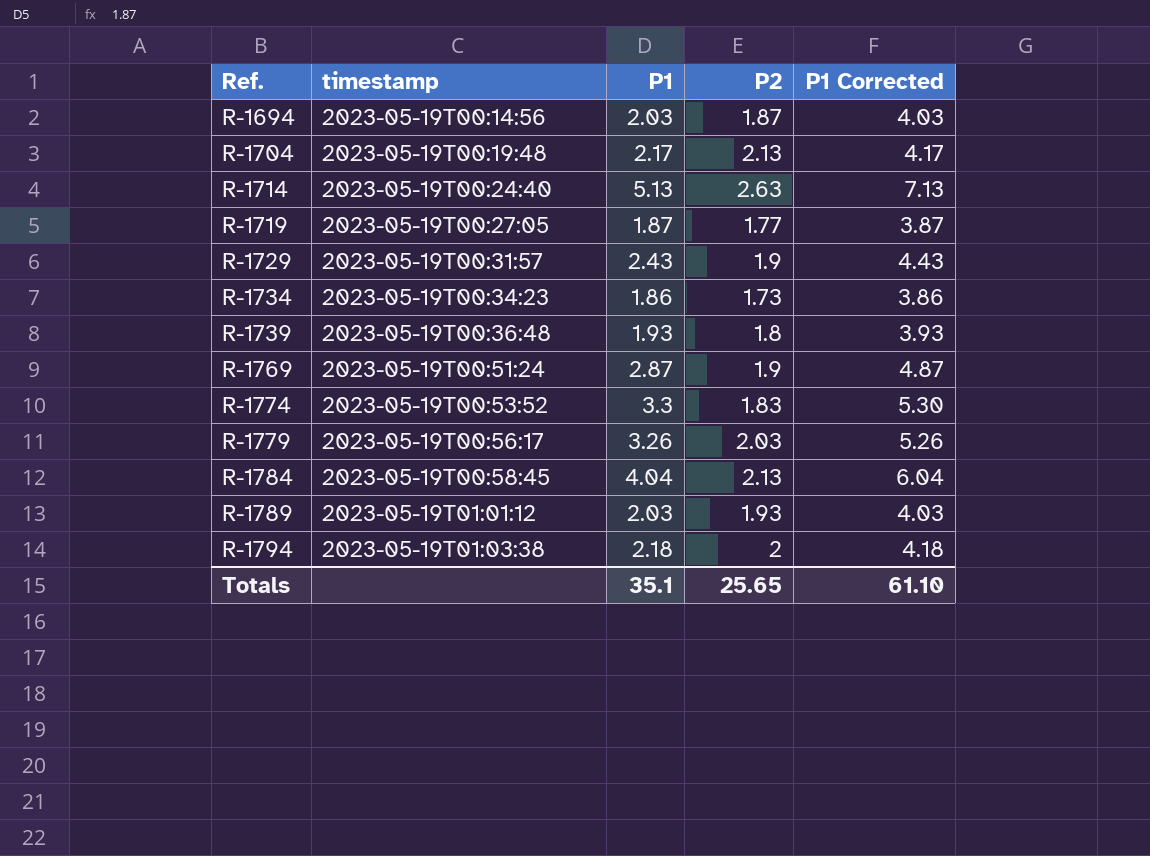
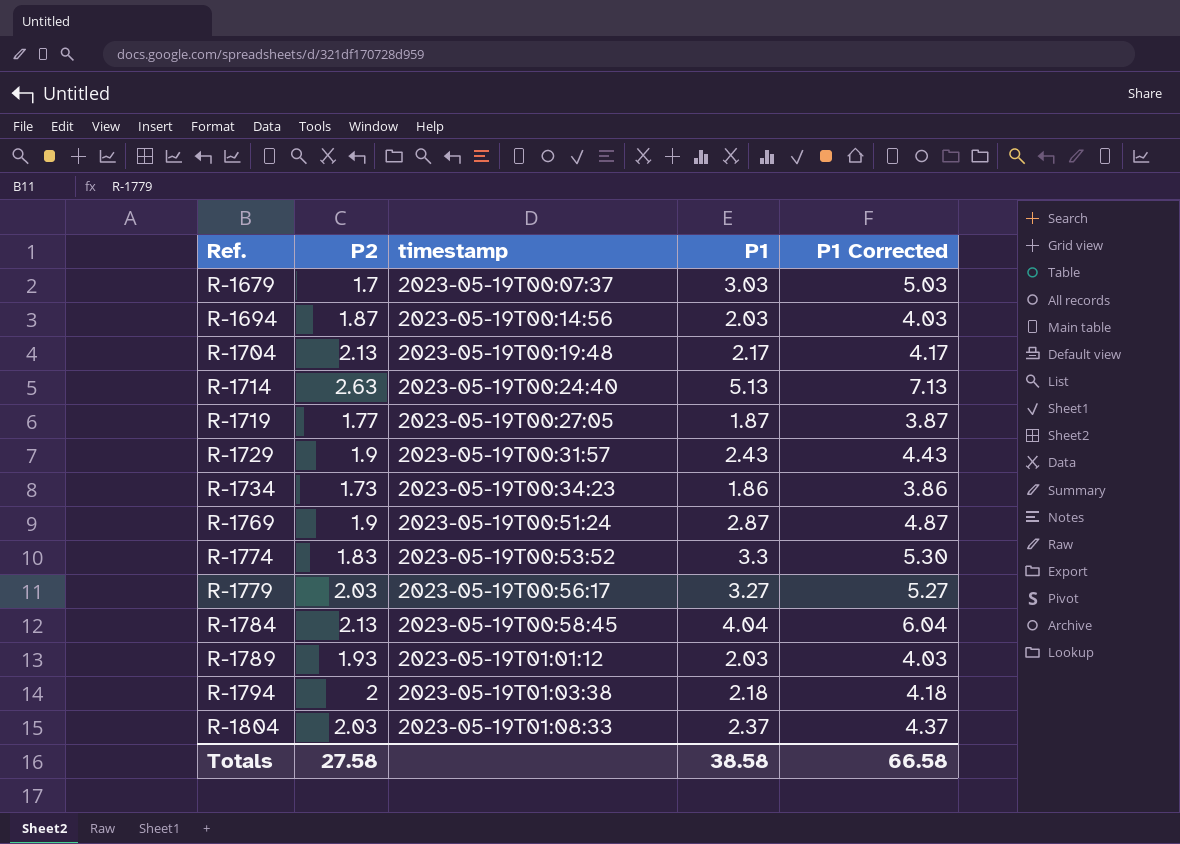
column P2 | position: 4 -> 2
row R-1739: 2023-05-19T00:36:48 | 1.93 | 1.8 | 3.93 -> none
row R-1679: none -> 1.7 | 2023-05-19T00:07:37 | 3.03 | 5.03
R-1779 | P1: 3.26 -> 3.27
R-1779 | P1 Corrected: 5.26 -> 5.27
row R-1804: none -> 2.03 | 2023-05-19T01:08:33 | 2.37 | 4.37
Totals | P2: 25.65 -> 27.58
Totals | P1: 35.1 -> 38.58
Totals | P1 Corrected: 61.10 -> 66.58

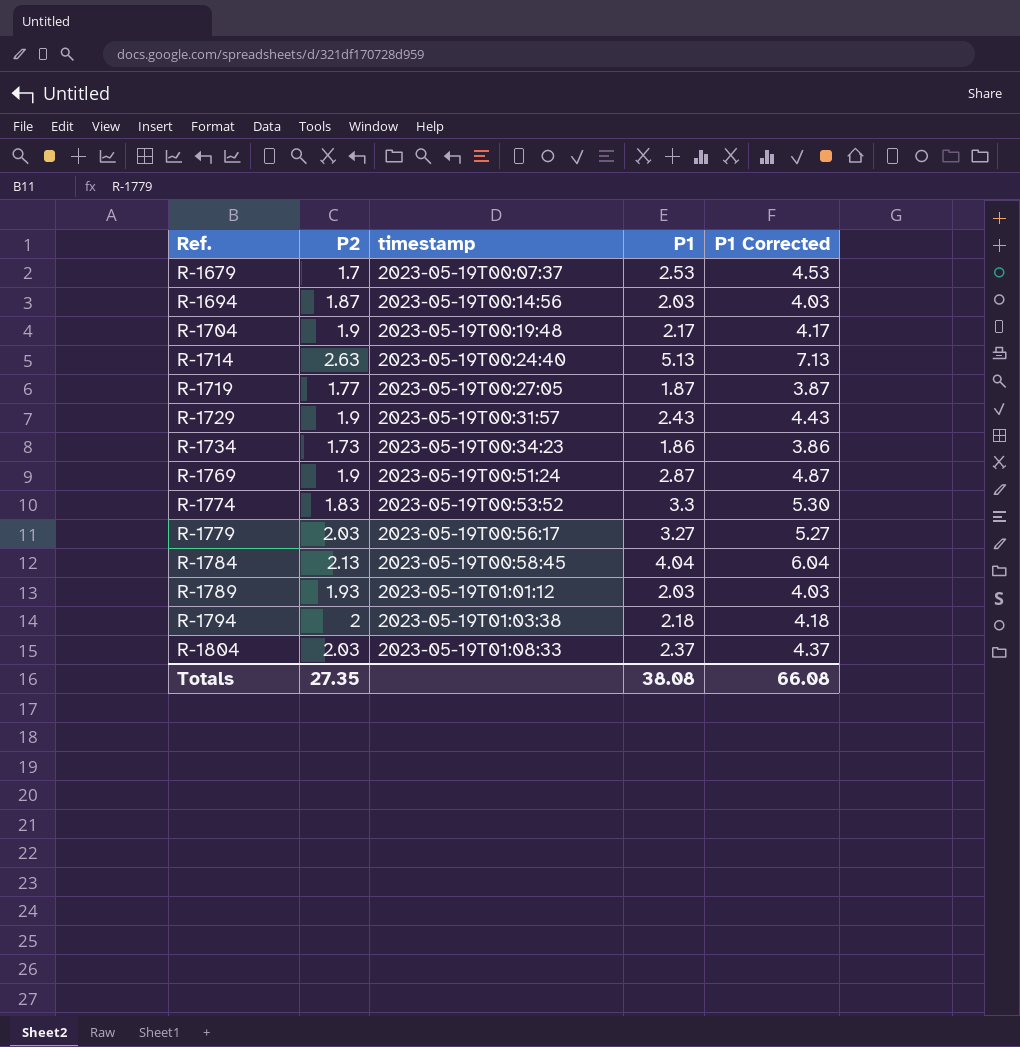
R-1679 | P1: 3.03 -> 2.53
R-1679 | P1 Corrected: 5.03 -> 4.53
R-1704 | P2: 2.13 -> 1.9
Totals | P2: 27.58 -> 27.35
Totals | P1: 38.58 -> 38.08
Totals | P1 Corrected: 66.58 -> 66.08

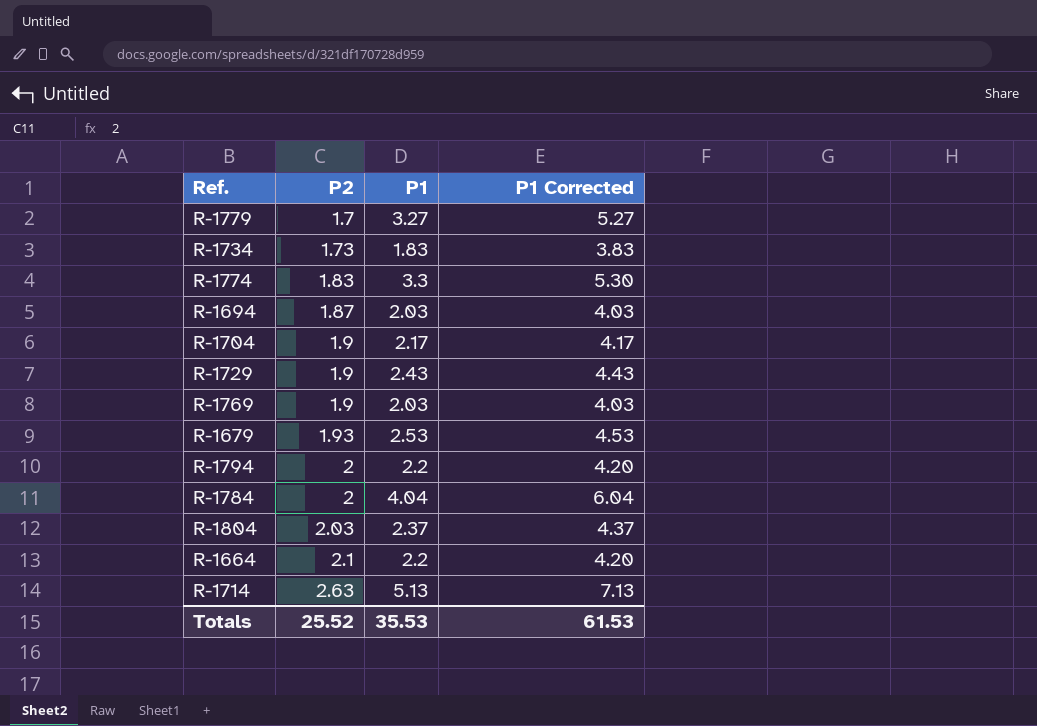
row order: Ref. ascending -> P2 ascending
column timestamp | position: 3 -> none
row R-1719: 1.77 | 2023-05-19T00:27:05 | 1.87 | 3.87 -> none
row R-1789: 1.93 | 2023-05-19T01:01:12 | 2.03 | 4.03 -> none
R-1779 | P2: 2.03 -> 1.7
R-1734 | P1: 1.86 -> 1.83
R-1734 | P1 Corrected: 3.86 -> 3.83
R-1769 | P1: 2.87 -> 2.03
R-1769 | P1 Corrected: 4.87 -> 4.03
R-1679 | P2: 1.7 -> 1.93
R-1794 | P1: 2.18 -> 2.2
R-1794 | P1 Corrected: 4.18 -> 4.20
R-1784 | P2: 2.13 -> 2
row R-1664: none -> 2.1 | 2.2 | 4.20
Totals | P2: 27.35 -> 25.52
Totals | P1: 38.08 -> 35.53
Totals | P1 Corrected: 66.08 -> 61.53

